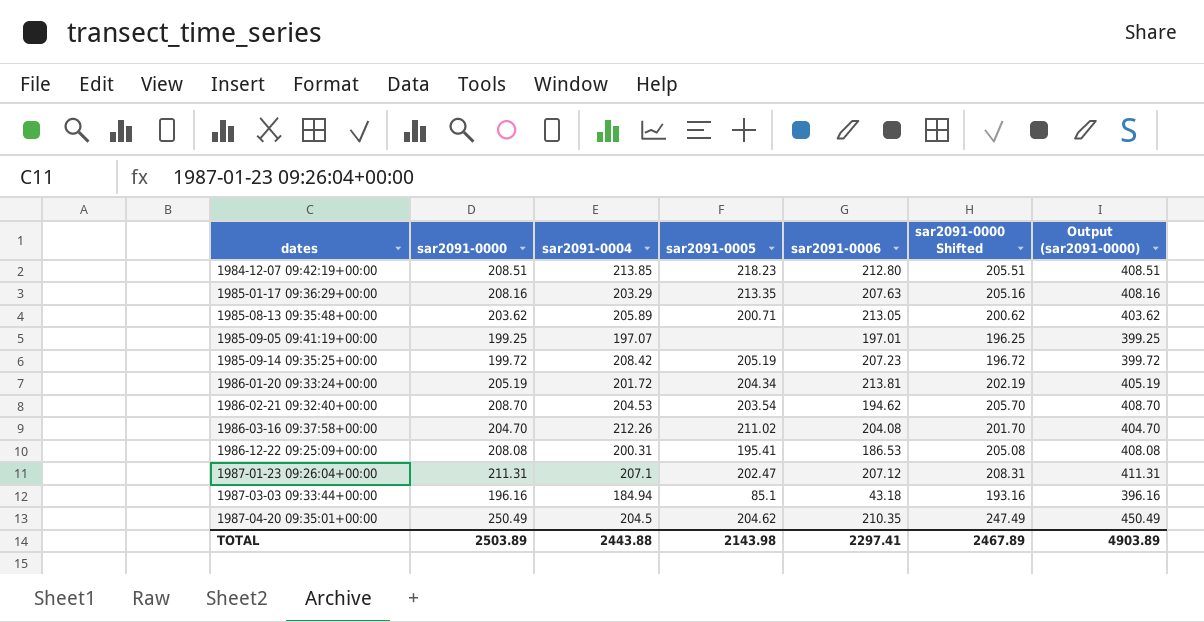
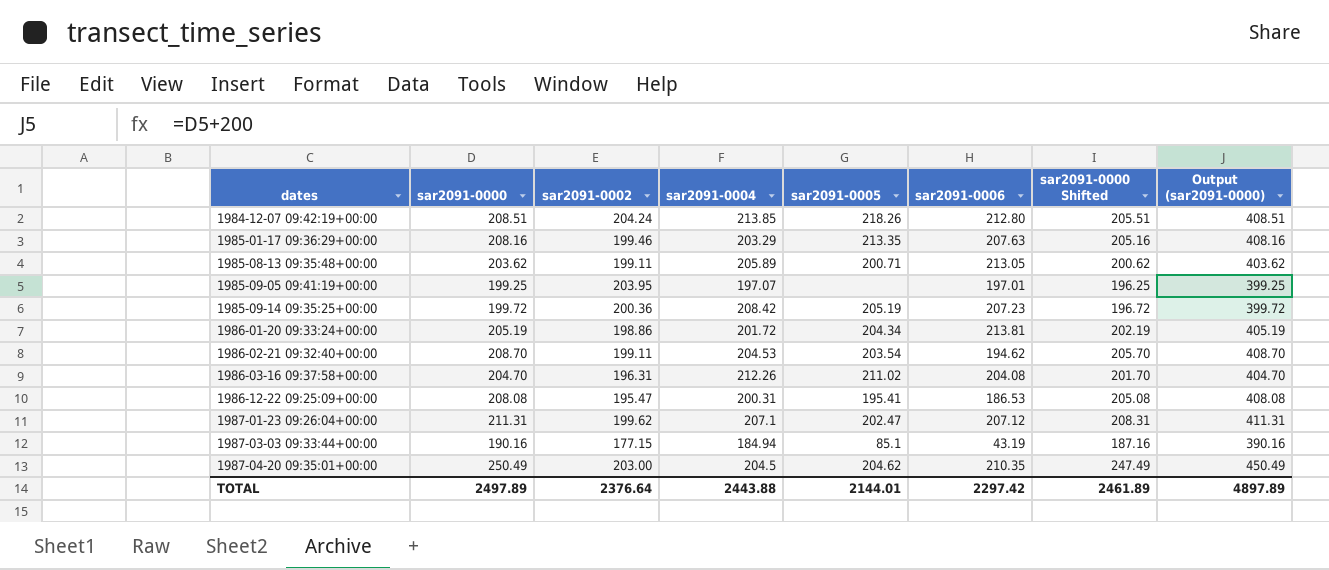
column sar2091-0002 | position: none -> 3
1984-12-07 09:42:19+00:00 | sar2091-0005: 218.23 -> 218.26
1987-03-03 09:33:44+00:00 | sar2091-0000: 196.16 -> 190.16
1987-03-03 09:33:44+00:00 | sar2091-0006: 43.18 -> 43.19
1987-03-03 09:33:44+00:00 | sar2091-0000 Shifted: 193.16 -> 187.16
1987-03-03 09:33:44+00:00 | Output (sar2091-0000): 396.16 -> 390.16
TOTAL | sar2091-0000: 2503.89 -> 2497.89
TOTAL | sar2091-0005: 2143.98 -> 2144.01
TOTAL | sar2091-0006: 2297.41 -> 2297.42
TOTAL | sar2091-0000 Shifted: 2467.89 -> 2461.89
TOTAL | Output (sar2091-0000): 4903.89 -> 4897.89

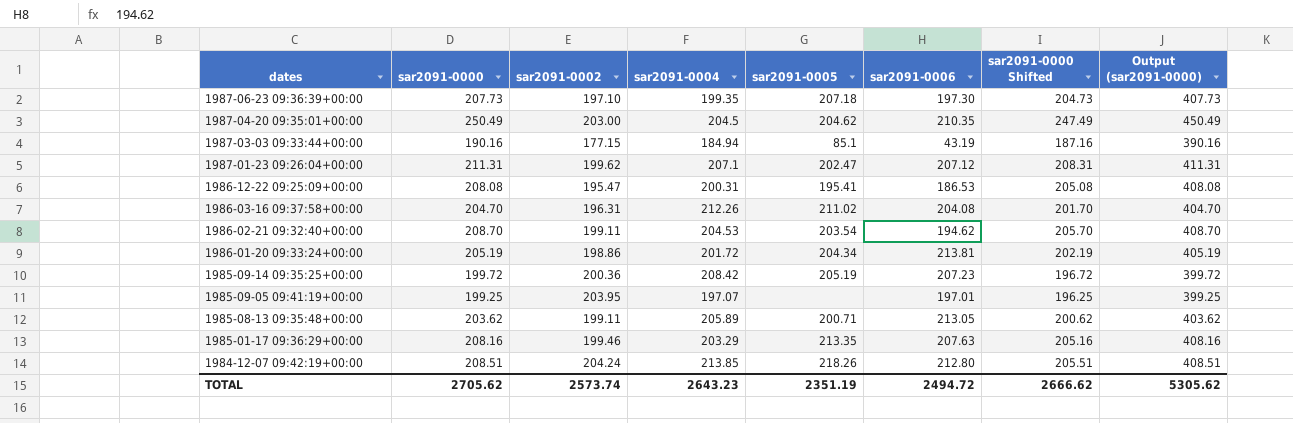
row order: dates ascending -> dates descending
row 1987-06-23 09:36:39+00:00: none -> 207.73 | 197.10 | 199.35 | 207.18 | 197.30 | 204.73 | 407.73
TOTAL | sar2091-0000: 2497.89 -> 2705.62
TOTAL | sar2091-0002: 2376.64 -> 2573.74
TOTAL | sar2091-0004: 2443.88 -> 2643.23
TOTAL | sar2091-0005: 2144.01 -> 2351.19
TOTAL | sar2091-0006: 2297.42 -> 2494.72
TOTAL | sar2091-0000 Shifted: 2461.89 -> 2666.62
TOTAL | Output (sar2091-0000): 4897.89 -> 5305.62

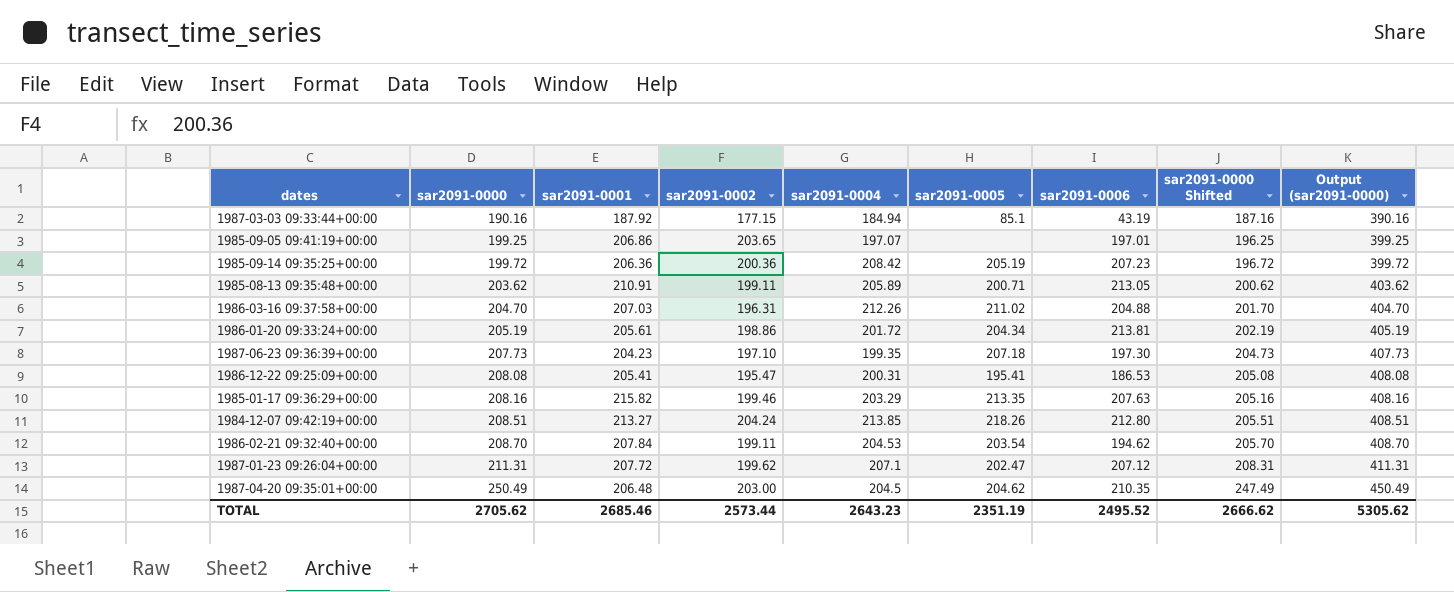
row order: dates descending -> sar2091-0000 ascending
column sar2091-0001 | position: none -> 3
1985-09-05 09:41:19+00:00 | sar2091-0002: 203.95 -> 203.65
1986-03-16 09:37:58+00:00 | sar2091-0006: 204.08 -> 204.88
TOTAL | sar2091-0002: 2573.74 -> 2573.44
TOTAL | sar2091-0006: 2494.72 -> 2495.52

